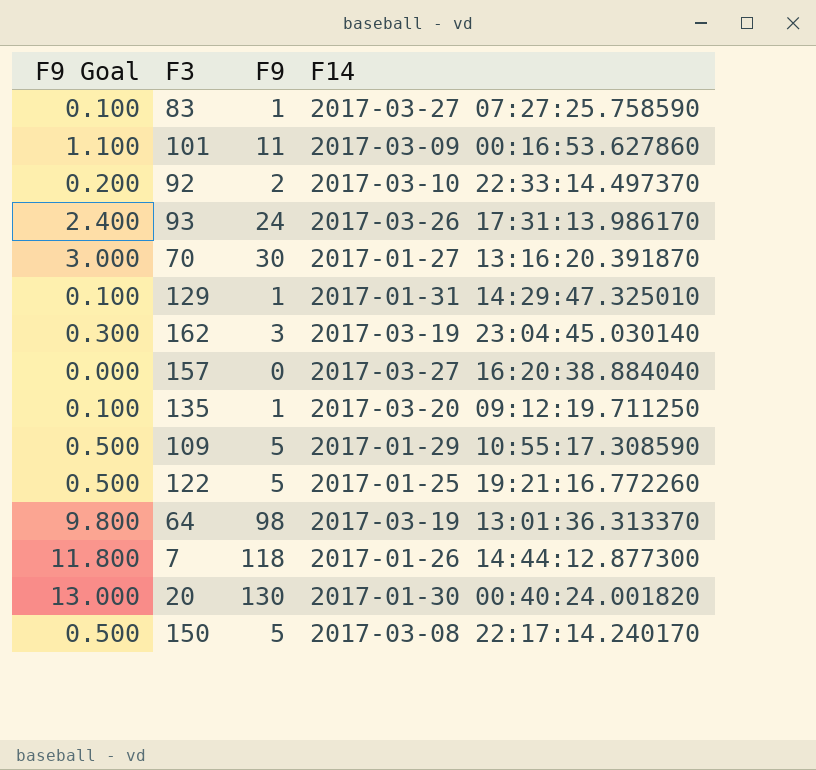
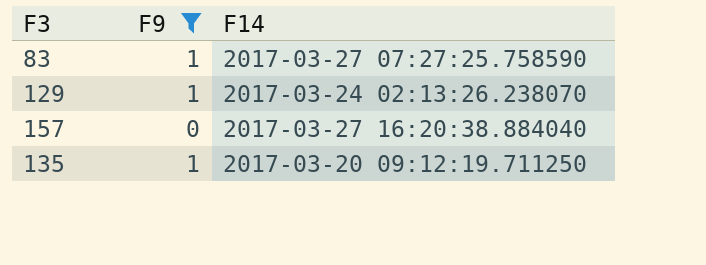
filter: none -> F9 <= 1
column F9 Goal | formula: [F9] * 0.1 -> none
129 | F14: 2017-01-31 14:29:47.325010 -> 2017-03-24 02:13:26.238070

